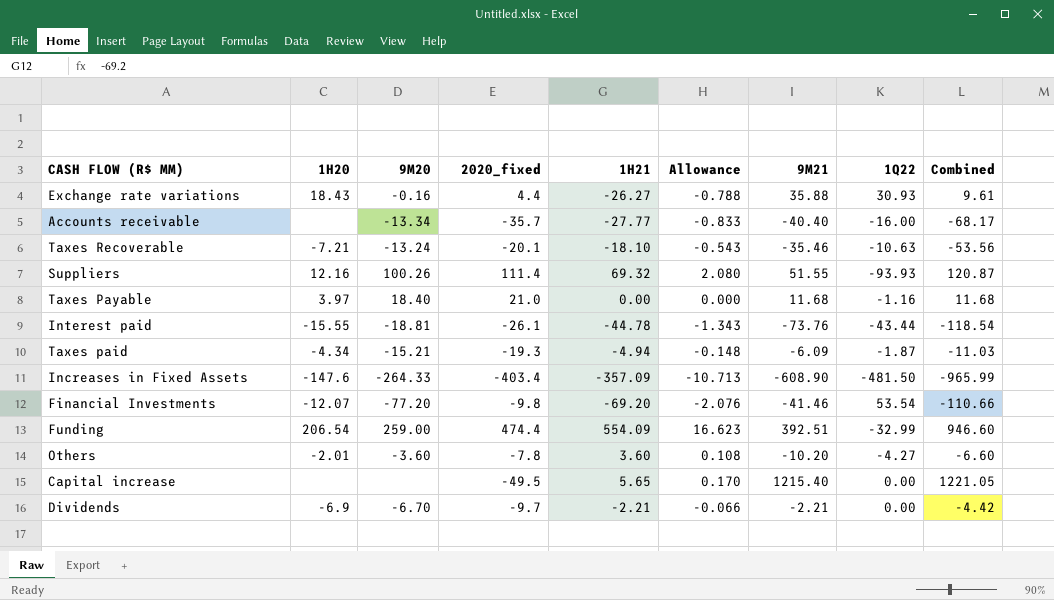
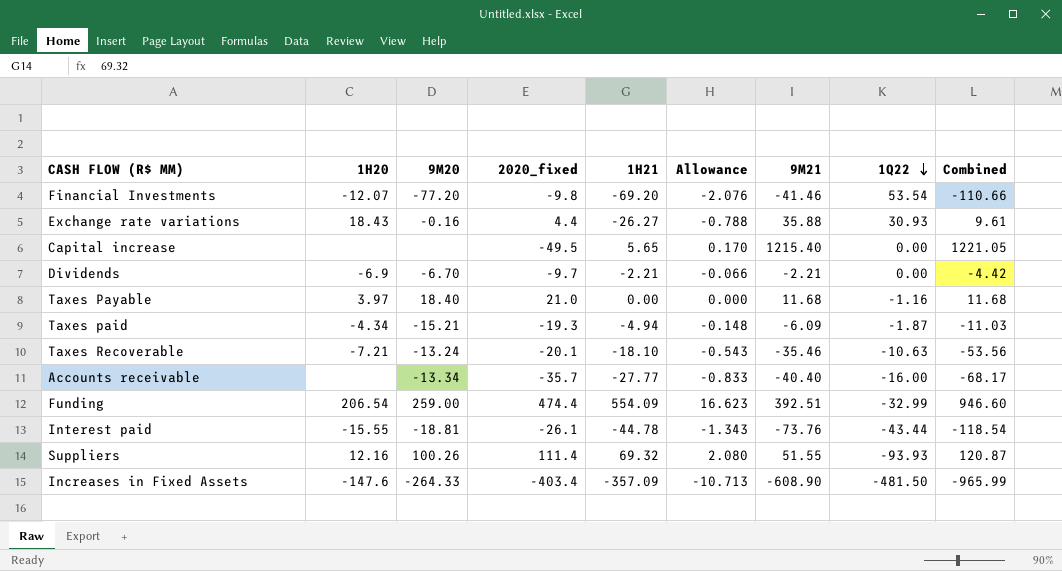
row order: none -> 1Q22 descending
row Others: -2.01 | -3.60 | -7.8 | 3.60 | 0.108 | -10.20 | -4.27 | -6.60 -> none

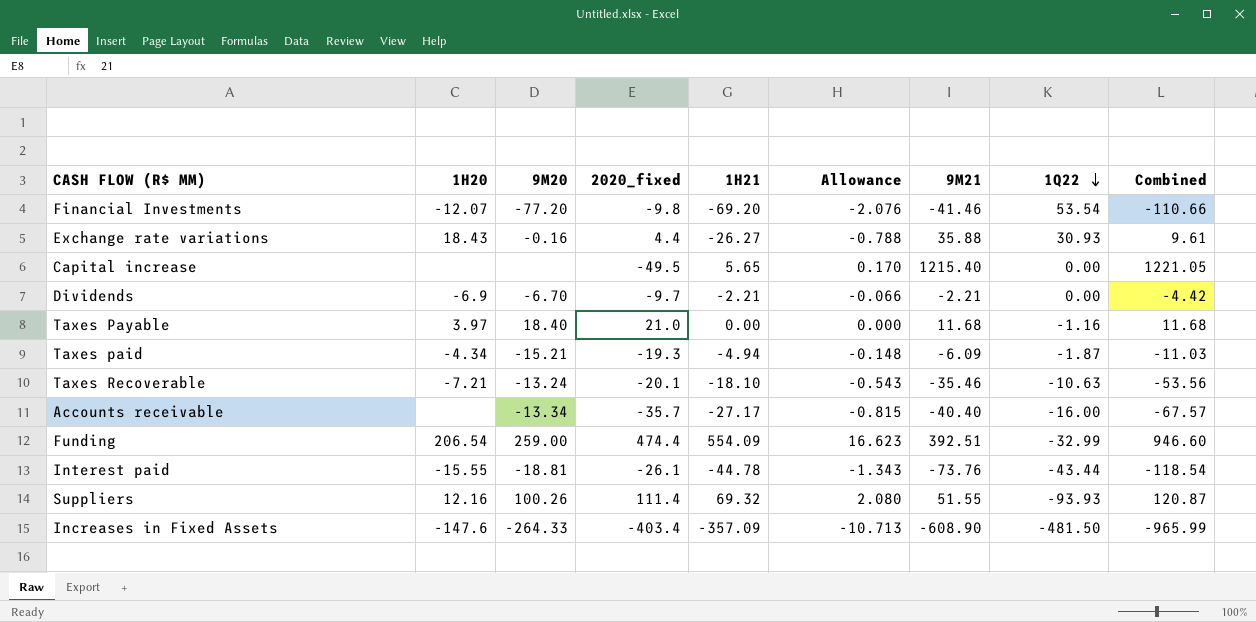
Accounts receivable | 1H21: -27.77 -> -27.17
Accounts receivable | Allowance: -0.833 -> -0.815
Accounts receivable | Combined: -68.17 -> -67.57

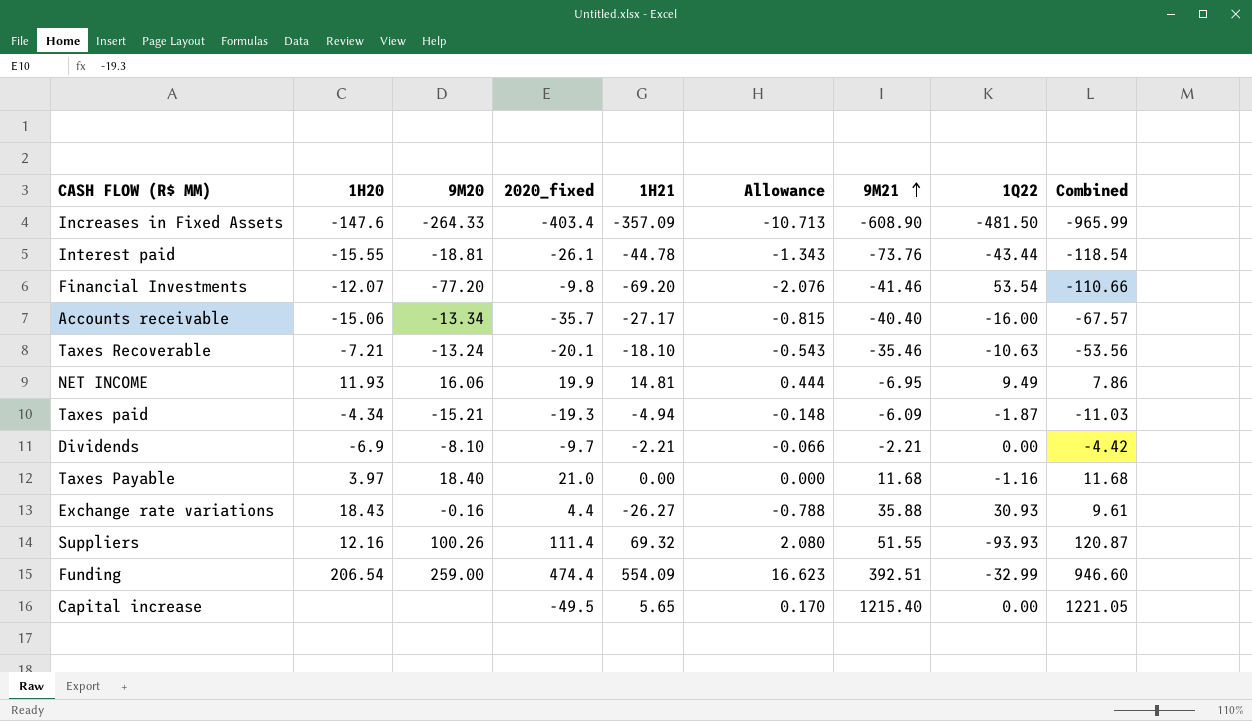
row order: 1Q22 descending -> 9M21 ascending
Accounts receivable | 1H20: none -> -15.06
row NET INCOME: none -> 11.93 | 16.06 | 19.9 | 14.81 | 0.444 | -6.95 | 9.49 | 7.86
Dividends | 9M20: -6.70 -> -8.10

